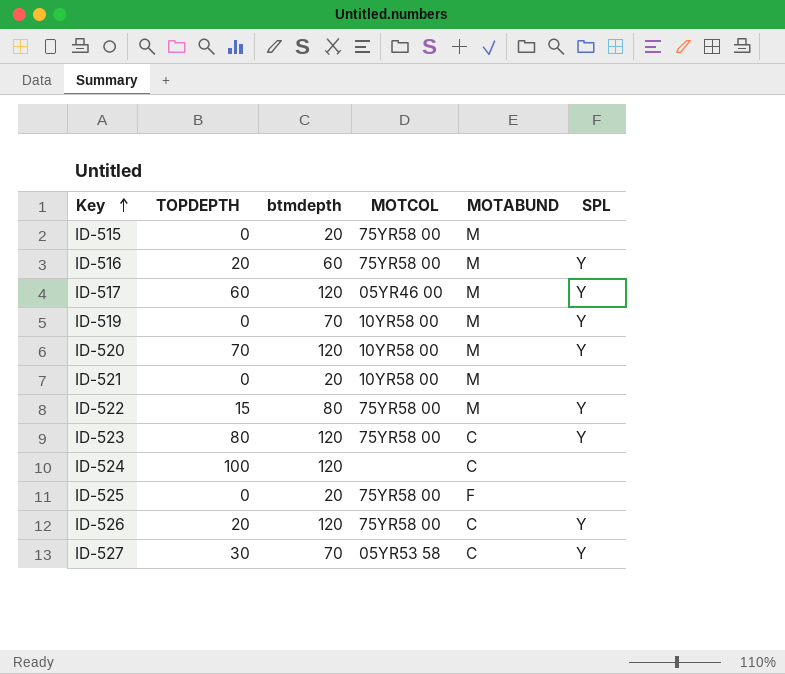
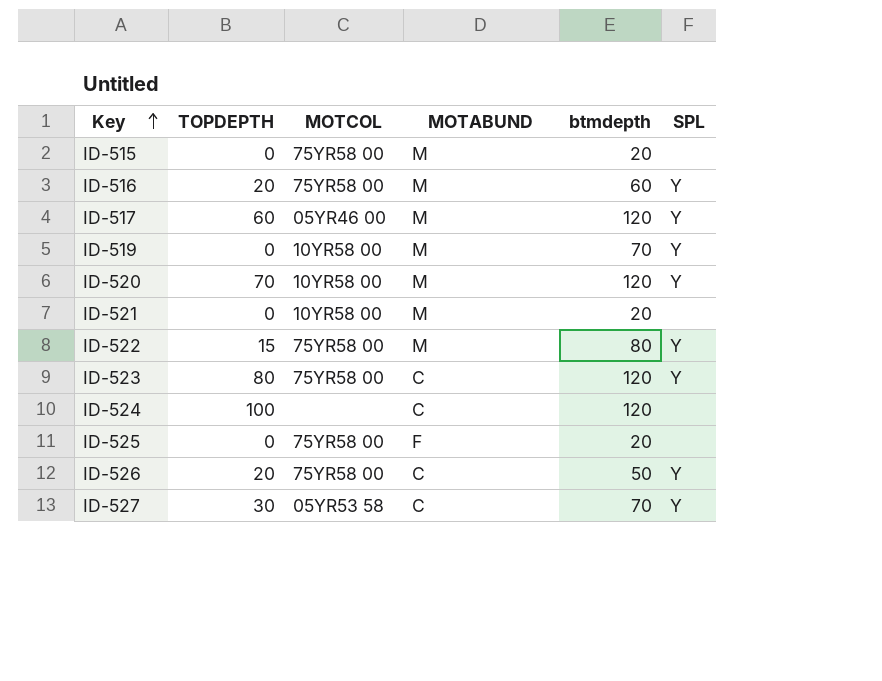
column btmdepth | position: 3 -> 5
ID-526 | btmdepth: 120 -> 50

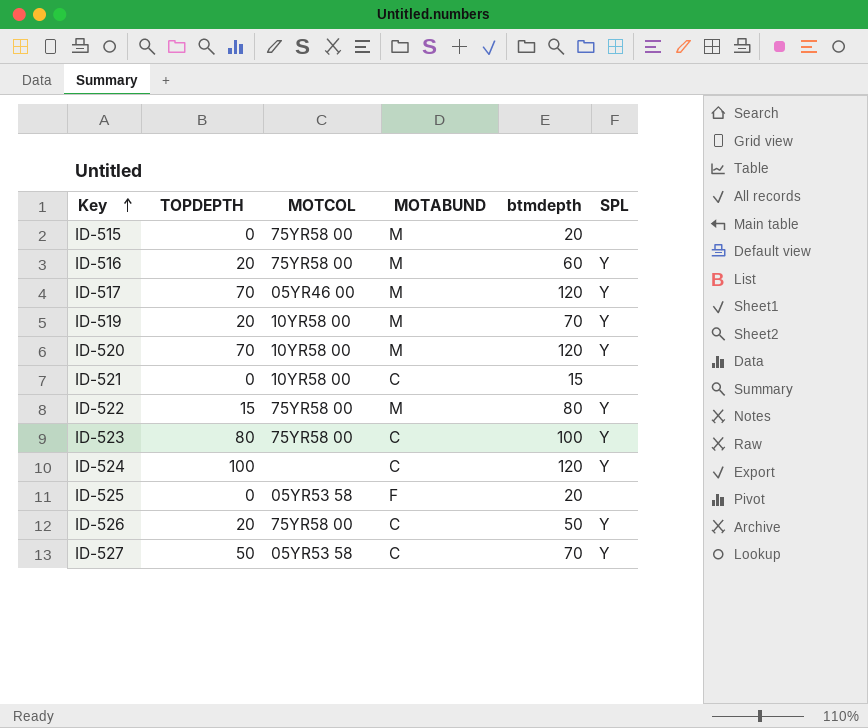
ID-517 | TOPDEPTH: 60 -> 70
ID-519 | TOPDEPTH: 0 -> 20
ID-521 | MOTABUND: M -> C
ID-521 | btmdepth: 20 -> 15
ID-523 | btmdepth: 120 -> 100
ID-524 | SPL: none -> Y
ID-525 | MOTCOL: 75YR58 00 -> 05YR53 58
ID-527 | TOPDEPTH: 30 -> 50

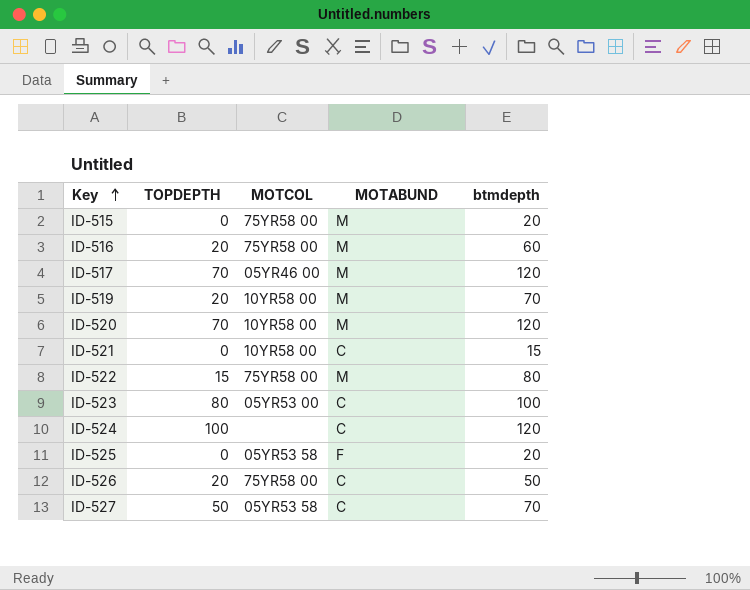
column SPL | position: 6 -> none
ID-523 | MOTCOL: 75YR58 00 -> 05YR53 00

